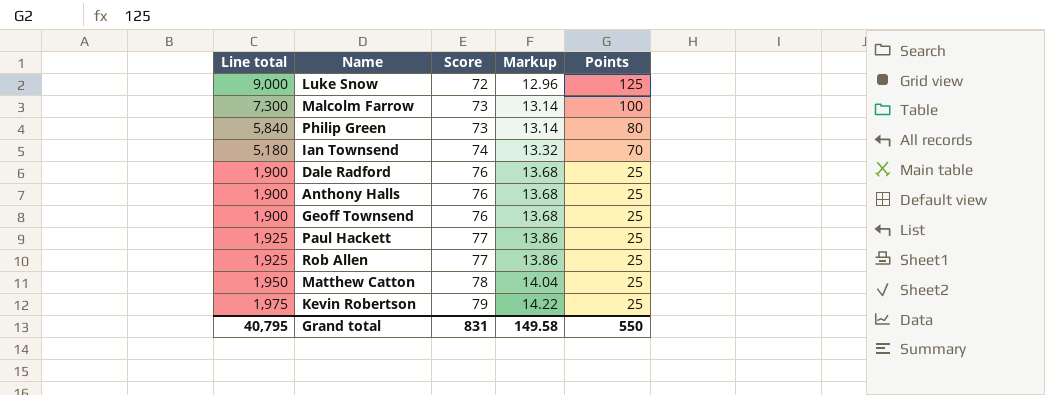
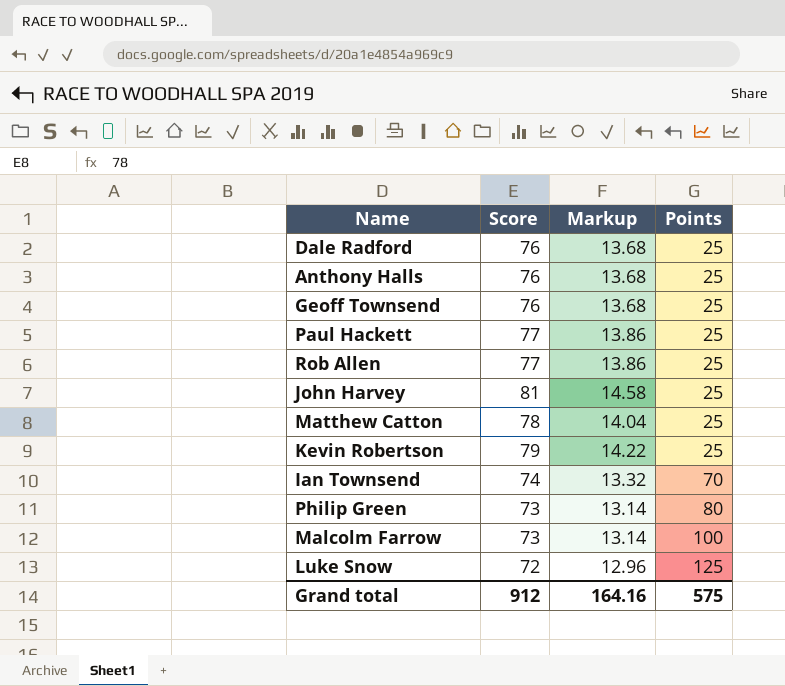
row order: Score ascending -> Points ascending
column Line total | formula: [Score] * [Points] -> none
row John Harvey: none -> 81 | 14.58 | 25
Grand total | Score: 831 -> 912
Grand total | Markup: 149.58 -> 164.16
Grand total | Points: 550 -> 575

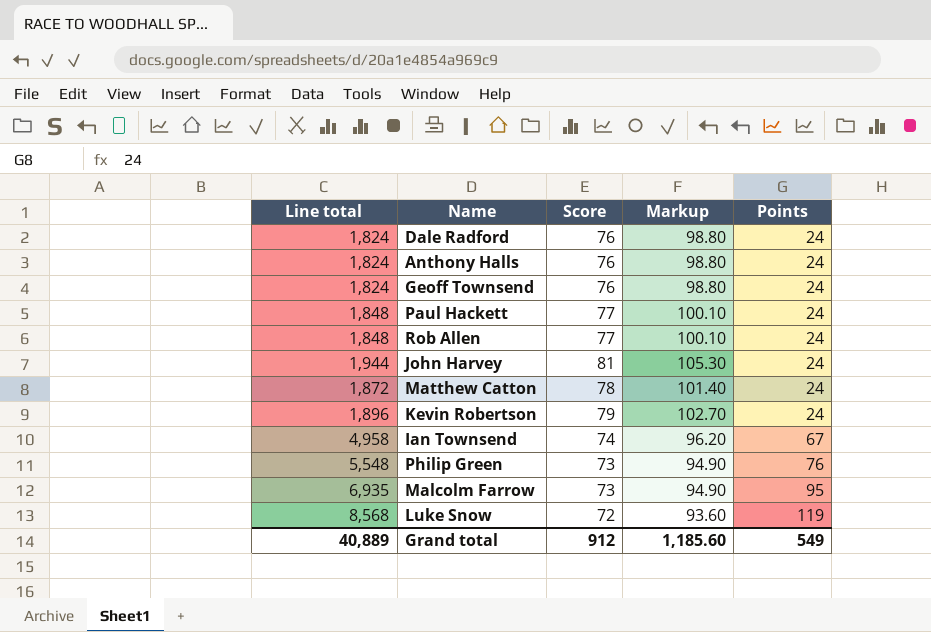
column Line total | formula: none -> [Score] * [Points]
column Markup | formula: [Score] * 0.18 -> [Score] * 1.3
Dale Radford | Points: 25 -> 24
Anthony Halls | Points: 25 -> 24
Geoff Townsend | Points: 25 -> 24
Paul Hackett | Points: 25 -> 24
Rob Allen | Points: 25 -> 24
John Harvey | Points: 25 -> 24
Matthew Catton | Points: 25 -> 24
Kevin Robertson | Points: 25 -> 24
Ian Townsend | Points: 70 -> 67
Philip Green | Points: 80 -> 76
Malcolm Farrow | Points: 100 -> 95
Luke Snow | Points: 125 -> 119
Grand total | Markup: 164.16 -> 1,185.60
Grand total | Points: 575 -> 549

